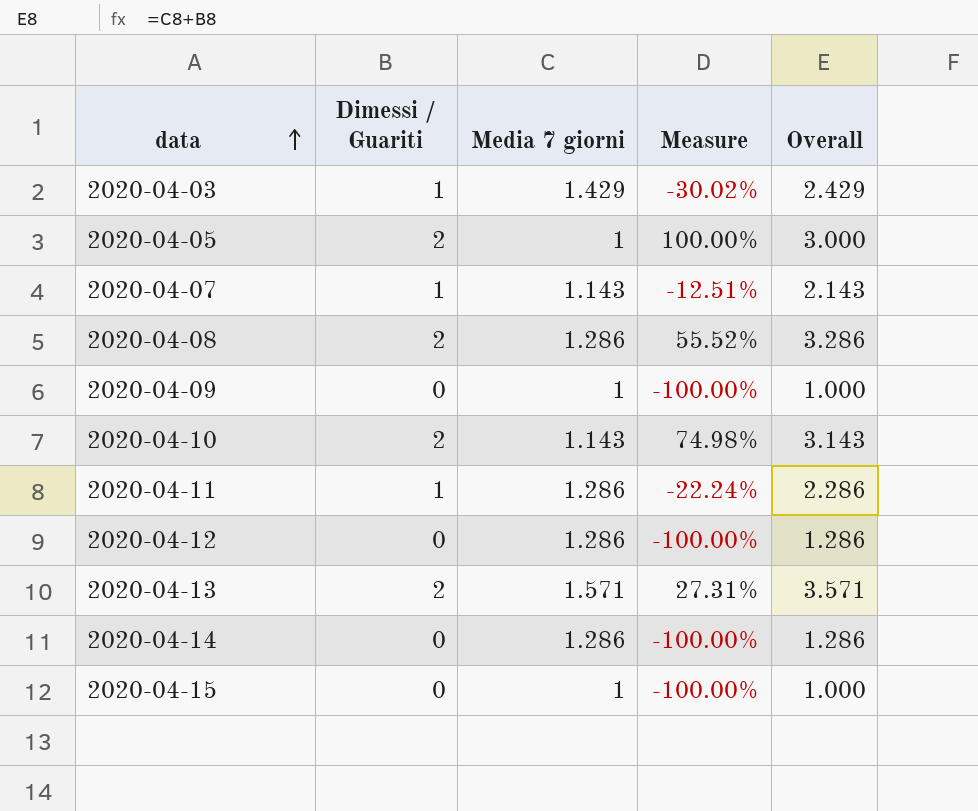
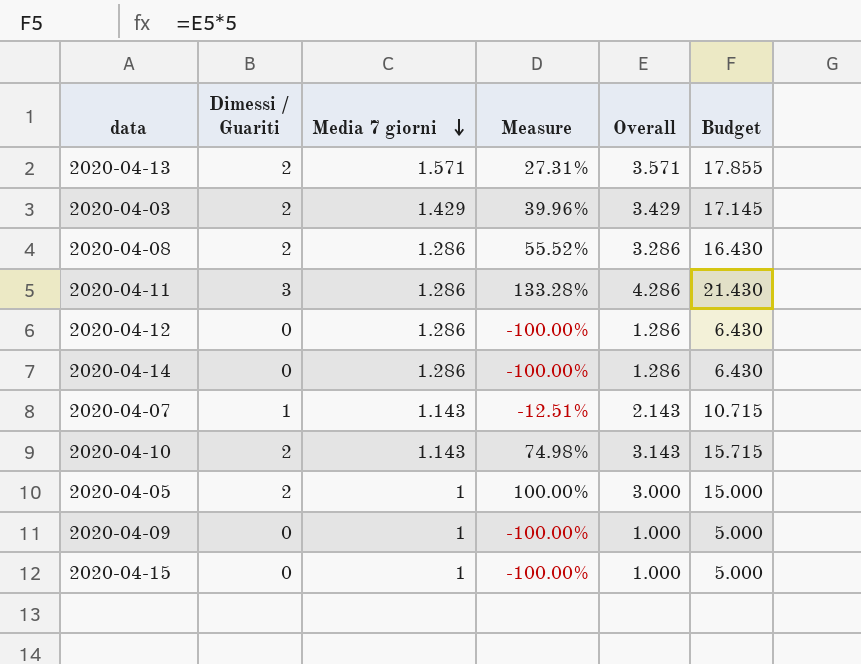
row order: data ascending -> Media 7 giorni descending
column Budget | formula: none -> [Overall] * 5
2020-04-03 | Dimessi / Guariti: 1 -> 2
2020-04-03 | Measure: -30.02% -> 39.96%
2020-04-03 | Overall: 2.429 -> 3.429
2020-04-11 | Dimessi / Guariti: 1 -> 3
2020-04-11 | Measure: -22.24% -> 133.28%
2020-04-11 | Overall: 2.286 -> 4.286

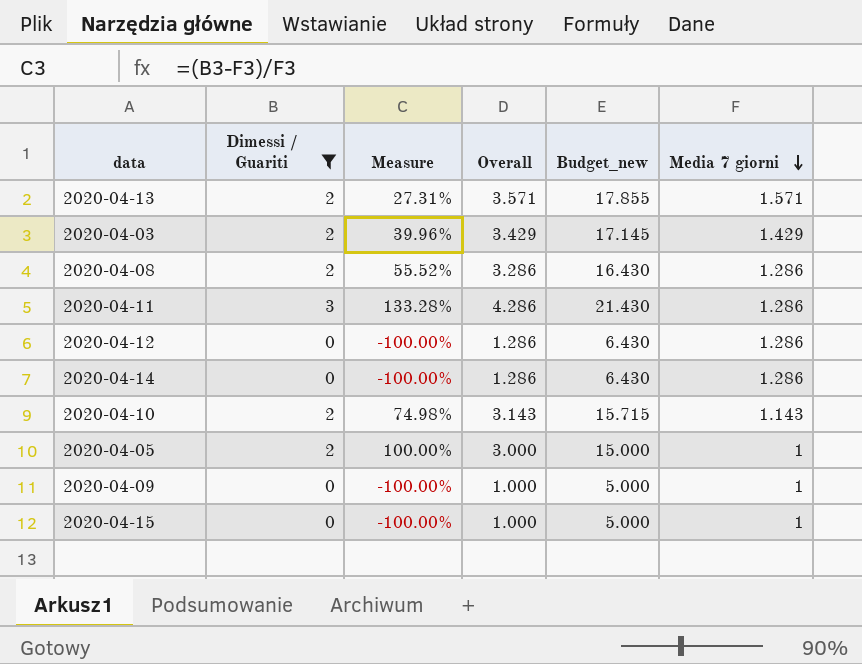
filter: none -> Dimessi / Guariti != 1
column name: Budget -> Budget_new
column Media 7 giorni | position: 3 -> 6

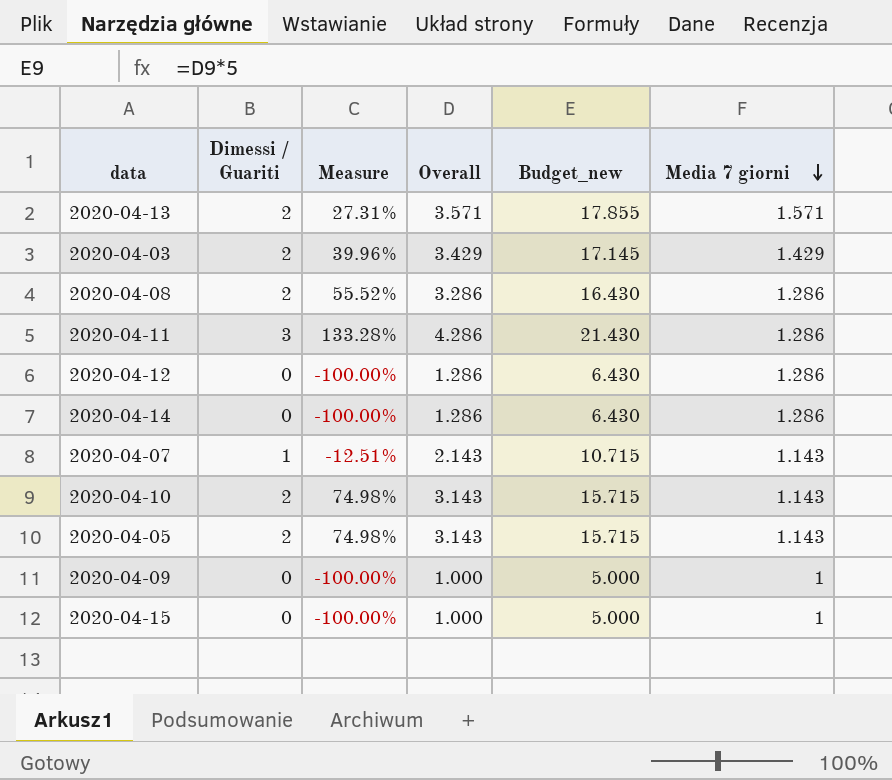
filter: Dimessi / Guariti != 1 -> none
2020-04-05 | Measure: 100.00% -> 74.98%
2020-04-05 | Overall: 3.000 -> 3.143
2020-04-05 | Budget_new: 15.000 -> 15.715
2020-04-05 | Media 7 giorni: 1 -> 1.143

